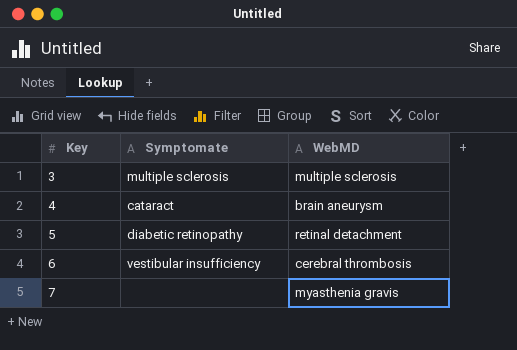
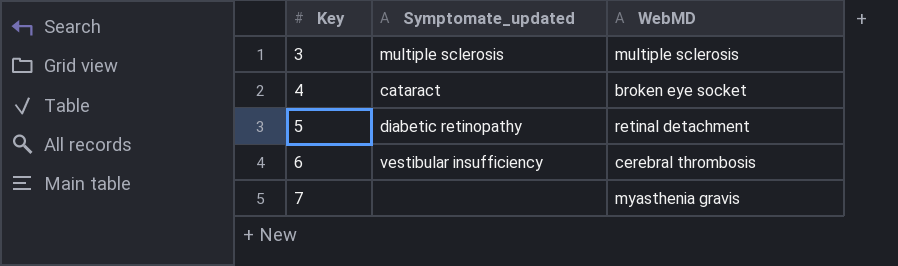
column name: Symptomate -> Symptomate_updated
4 | WebMD: brain aneurysm -> broken eye socket

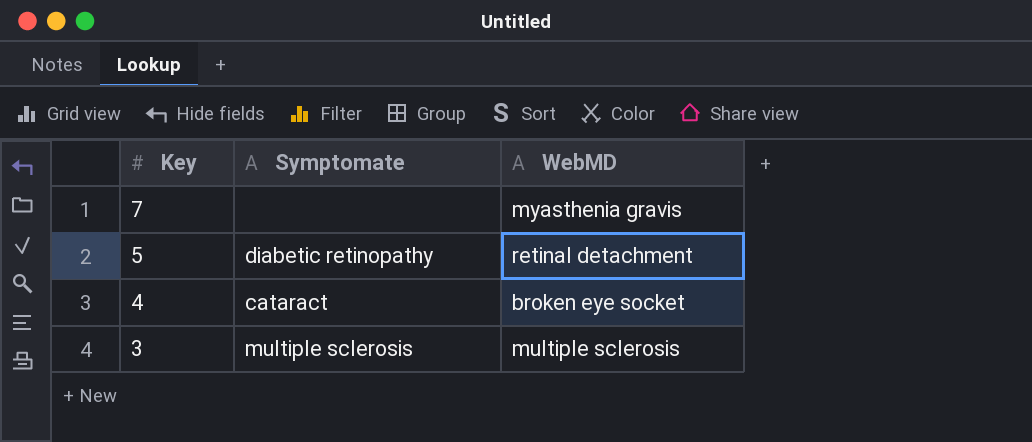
row order: Key ascending -> Key descending
column name: Symptomate_updated -> Symptomate
row 6: vestibular insufficiency | cerebral thrombosis -> none

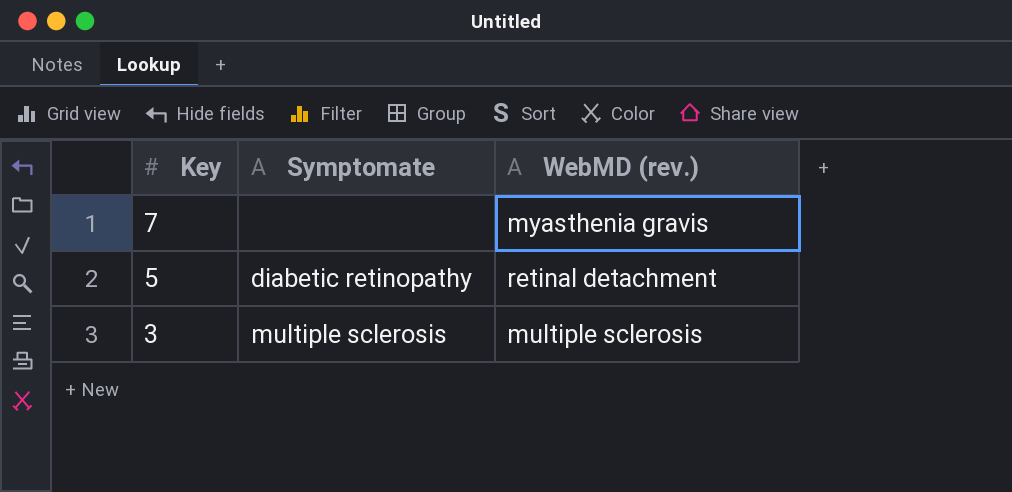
column name: WebMD -> WebMD (rev.)
row 4: cataract | broken eye socket -> none

